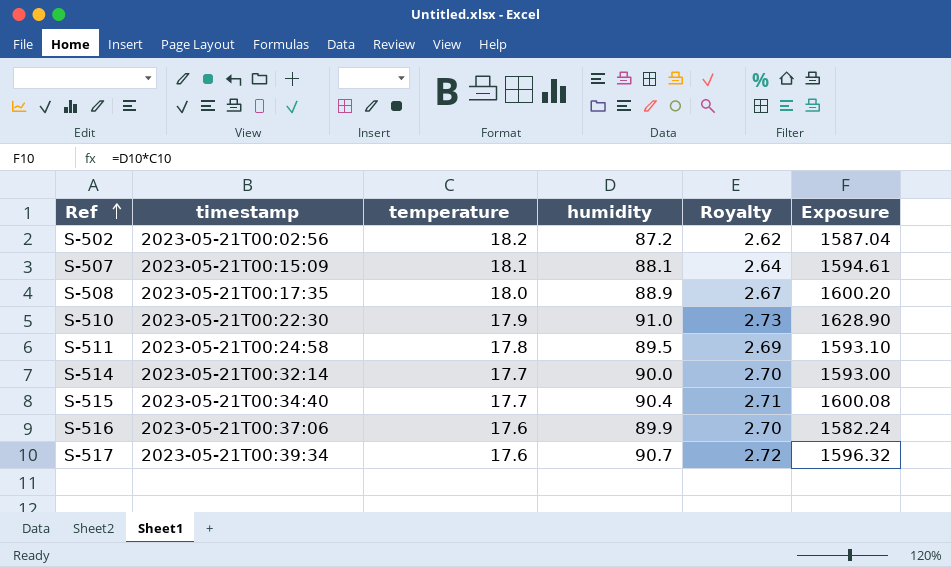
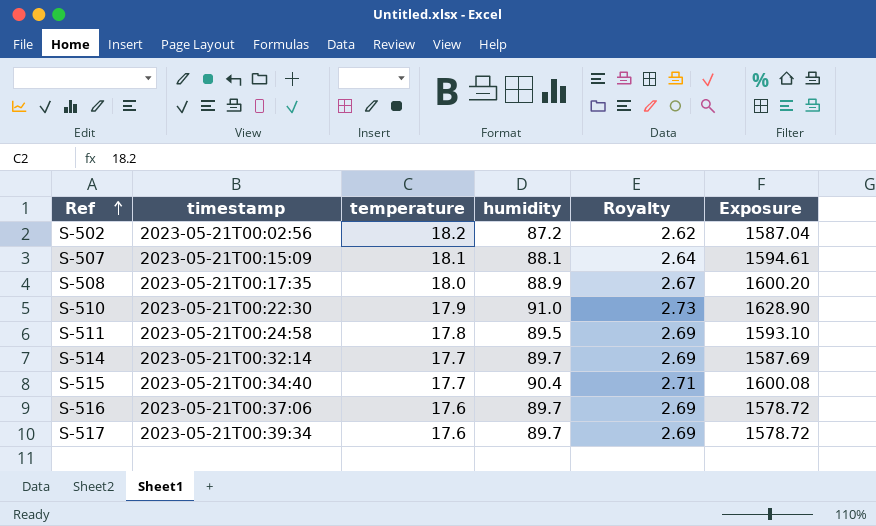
S-514 | humidity: 90.0 -> 89.7
S-514 | Royalty: 2.70 -> 2.69
S-514 | Exposure: 1593.00 -> 1587.69
S-516 | humidity: 89.9 -> 89.7
S-516 | Royalty: 2.70 -> 2.69
S-516 | Exposure: 1582.24 -> 1578.72
S-517 | humidity: 90.7 -> 89.7
S-517 | Royalty: 2.72 -> 2.69
S-517 | Exposure: 1596.32 -> 1578.72

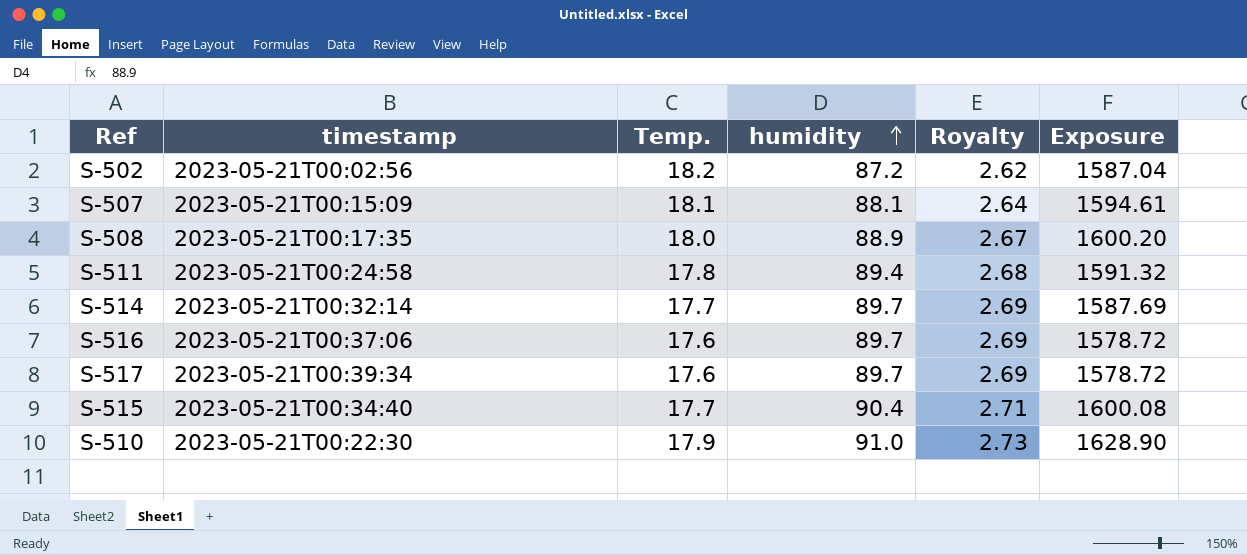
row order: Ref ascending -> humidity ascending
column name: temperature -> Temp.
S-511 | humidity: 89.5 -> 89.4
S-511 | Royalty: 2.69 -> 2.68
S-511 | Exposure: 1593.10 -> 1591.32

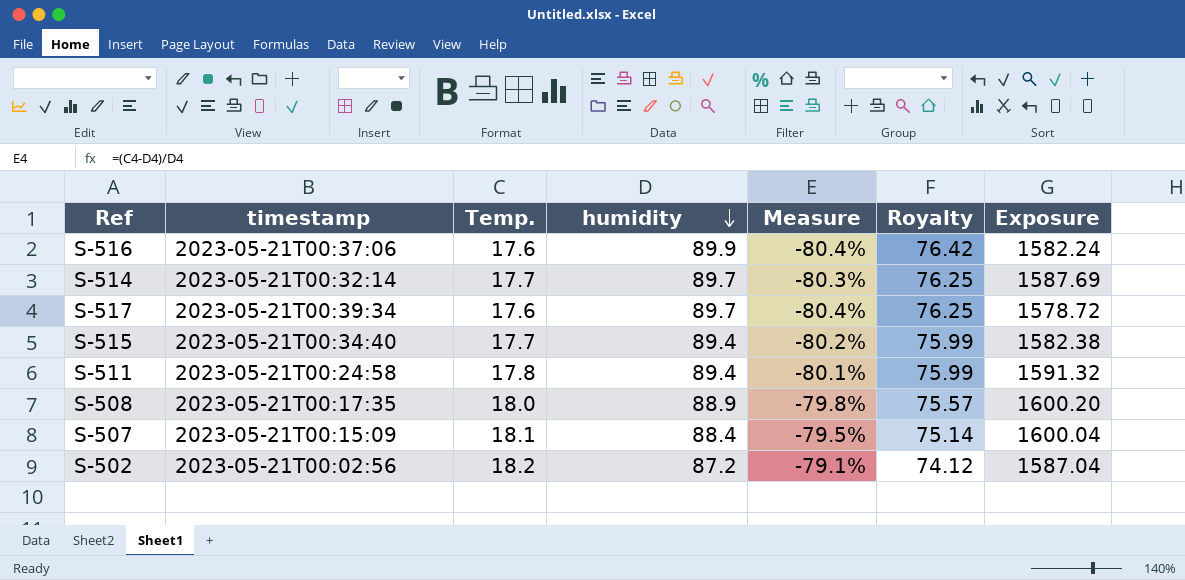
row order: humidity ascending -> humidity descending
column Measure | formula: none -> ([Temp.] - [humidity]) / [humidity]
column Royalty | formula: [humidity] * 0.03 -> [humidity] * 0.85
row S-510: 2023-05-21T00:22:30 | 17.9 | 91.0 | 2.73 | 1628.90 -> none
S-516 | humidity: 89.7 -> 89.9
S-516 | Exposure: 1578.72 -> 1582.24
S-515 | humidity: 90.4 -> 89.4
S-515 | Exposure: 1600.08 -> 1582.38
S-507 | humidity: 88.1 -> 88.4
S-507 | Exposure: 1594.61 -> 1600.04

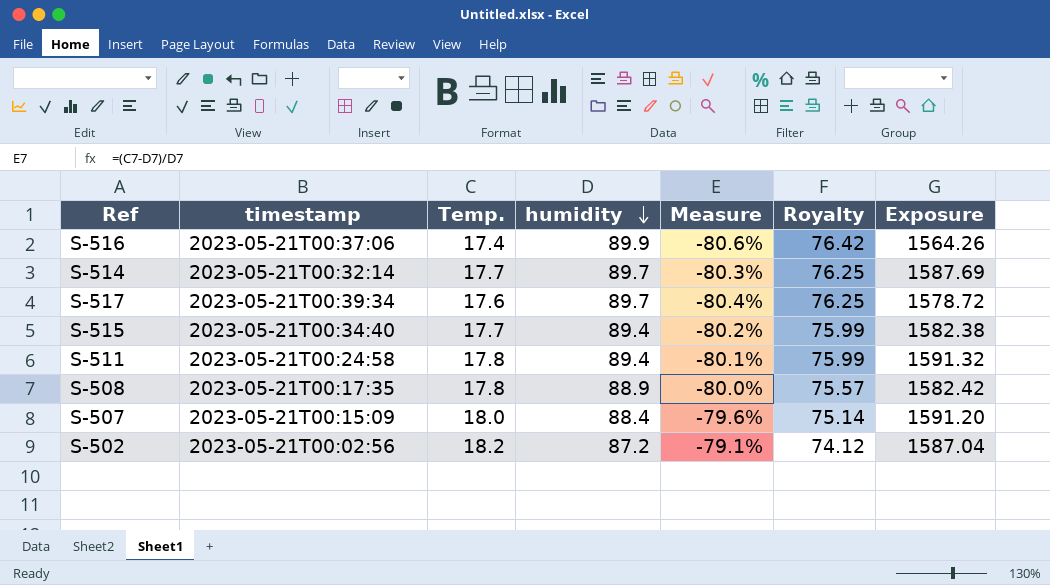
S-516 | Temp.: 17.6 -> 17.4
S-516 | Measure: -80.4% -> -80.6%
S-516 | Exposure: 1582.24 -> 1564.26
S-508 | Temp.: 18.0 -> 17.8
S-508 | Measure: -79.8% -> -80.0%
S-508 | Exposure: 1600.20 -> 1582.42
S-507 | Temp.: 18.1 -> 18.0
S-507 | Measure: -79.5% -> -79.6%
S-507 | Exposure: 1600.04 -> 1591.20

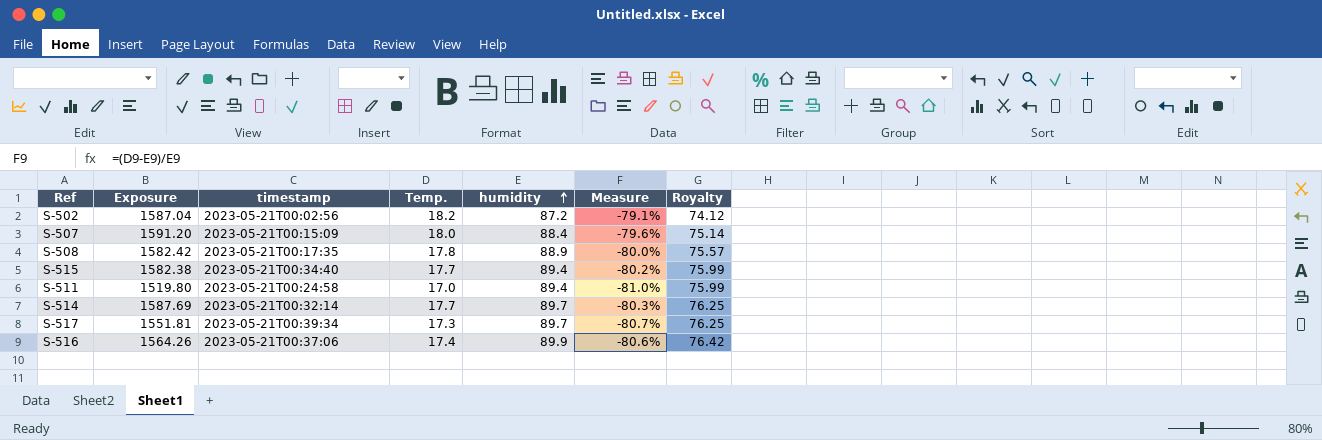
row order: humidity descending -> humidity ascending
column Exposure | position: 7 -> 2
S-511 | Exposure: 1591.32 -> 1519.80
S-511 | Temp.: 17.8 -> 17.0
S-511 | Measure: -80.1% -> -81.0%
S-517 | Exposure: 1578.72 -> 1551.81
S-517 | Temp.: 17.6 -> 17.3
S-517 | Measure: -80.4% -> -80.7%

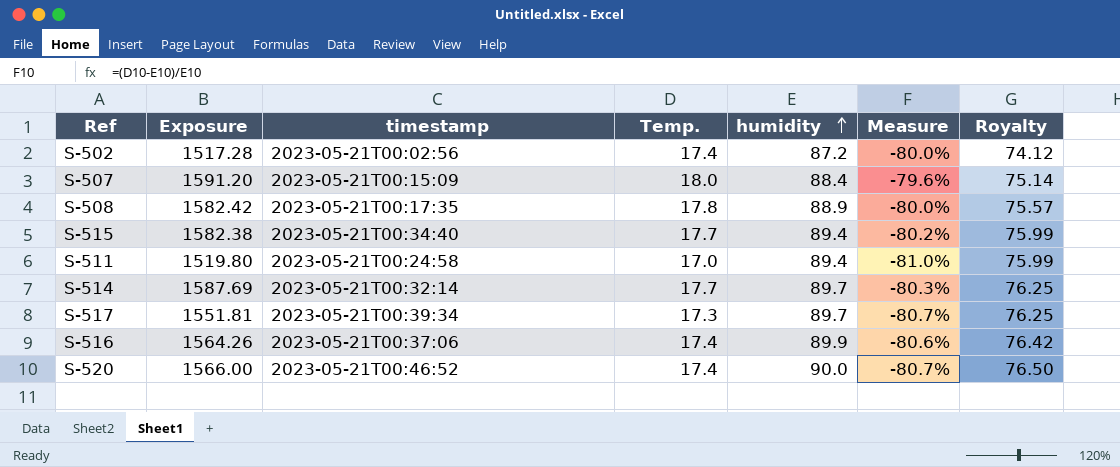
S-502 | Exposure: 1587.04 -> 1517.28
S-502 | Temp.: 18.2 -> 17.4
S-502 | Measure: -79.1% -> -80.0%
row S-520: none -> 1566.00 | 2023-05-21T00:46:52 | 17.4 | 90.0 | -80.7% | 76.50

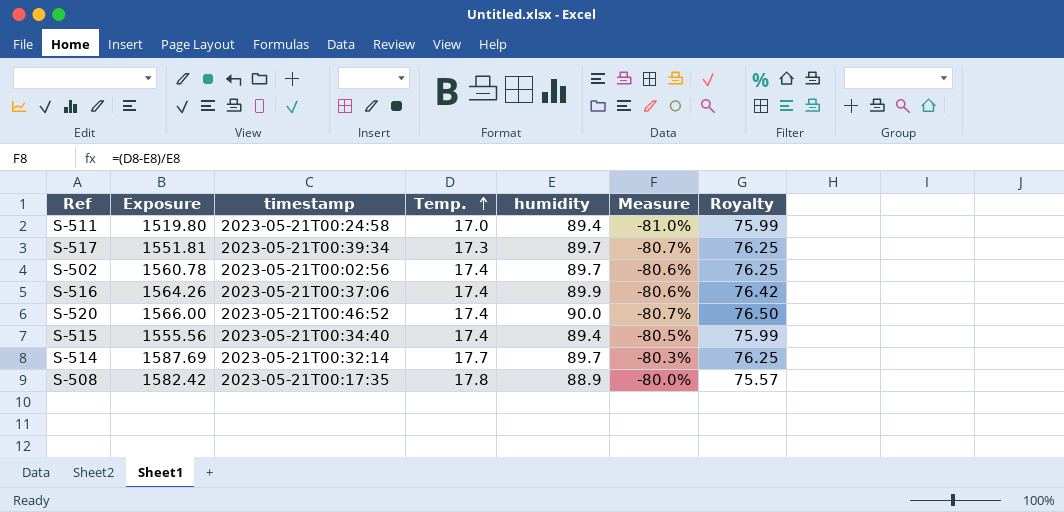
row order: humidity ascending -> Temp. ascending
row S-507: 1591.20 | 2023-05-21T00:15:09 | 18.0 | 88.4 | -79.6% | 75.14 -> none
S-502 | Exposure: 1517.28 -> 1560.78
S-502 | humidity: 87.2 -> 89.7
S-502 | Measure: -80.0% -> -80.6%
S-502 | Royalty: 74.12 -> 76.25
S-515 | Exposure: 1582.38 -> 1555.56
S-515 | Temp.: 17.7 -> 17.4
S-515 | Measure: -80.2% -> -80.5%

